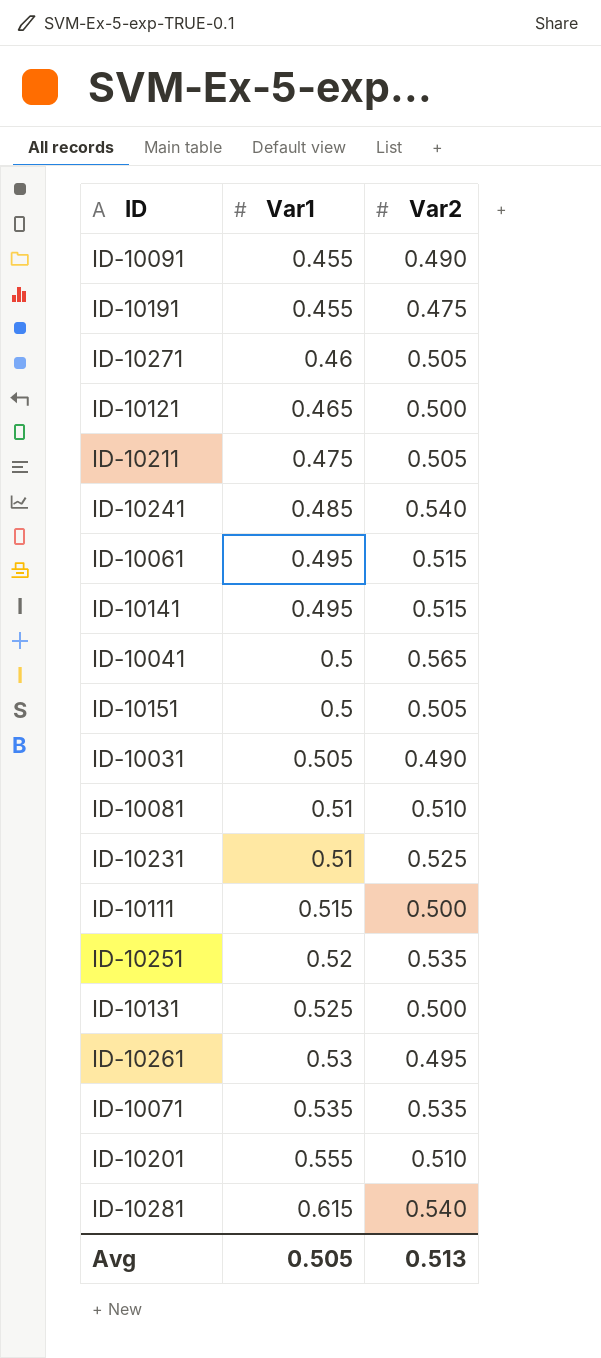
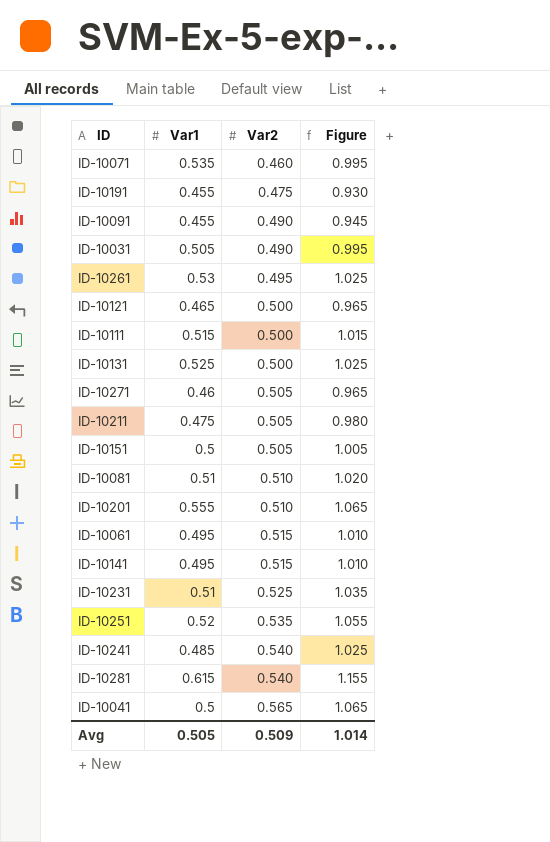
row order: Var1 ascending -> Var2 ascending
column Figure | formula: none -> [Var1] + [Var2]
ID-10071 | Var2: 0.535 -> 0.460
Avg | Var2: 0.513 -> 0.509

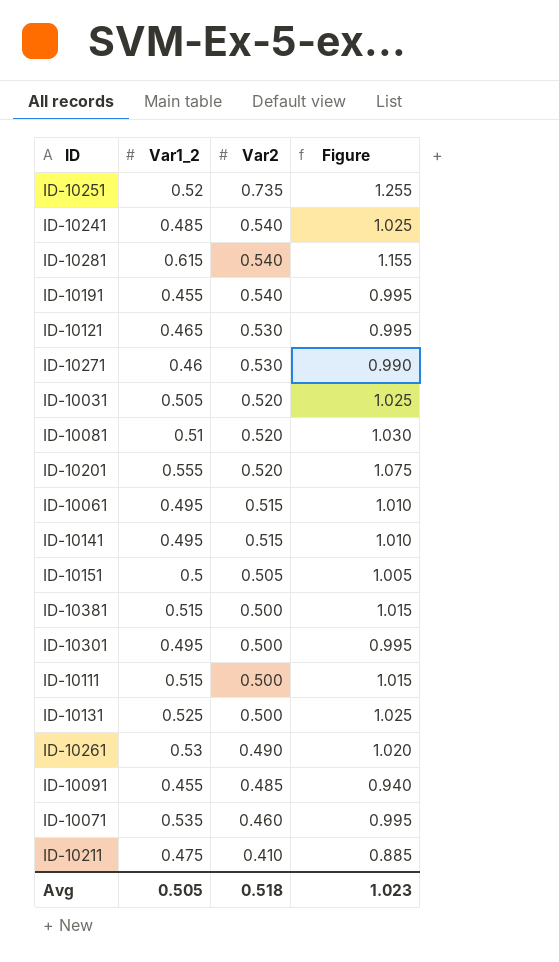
row order: Var2 ascending -> Var2 descending
column name: Var1 -> Var1_2
row ID-10231: 0.51 | 0.525 | 1.035 -> none
row ID-10041: 0.5 | 0.565 | 1.065 -> none
ID-10251 | Var2: 0.535 -> 0.735
ID-10251 | Figure: 1.055 -> 1.255
ID-10191 | Var2: 0.475 -> 0.540
ID-10191 | Figure: 0.930 -> 0.995
ID-10121 | Var2: 0.500 -> 0.530
ID-10121 | Figure: 0.965 -> 0.995
ID-10271 | Var2: 0.505 -> 0.530
ID-10271 | Figure: 0.965 -> 0.990
ID-10031 | Var2: 0.490 -> 0.520
ID-10031 | Figure: 0.995 -> 1.025
ID-10081 | Var2: 0.510 -> 0.520
ID-10081 | Figure: 1.020 -> 1.030
ID-10201 | Var2: 0.510 -> 0.520
ID-10201 | Figure: 1.065 -> 1.075
row ID-10381: none -> 0.515 | 0.500 | 1.015
row ID-10301: none -> 0.495 | 0.500 | 0.995
ID-10261 | Var2: 0.495 -> 0.490
ID-10261 | Figure: 1.025 -> 1.020
ID-10091 | Var2: 0.490 -> 0.485
ID-10091 | Figure: 0.945 -> 0.940
ID-10211 | Var2: 0.505 -> 0.410
ID-10211 | Figure: 0.980 -> 0.885
Avg | Var2: 0.509 -> 0.518
Avg | Figure: 1.014 -> 1.023

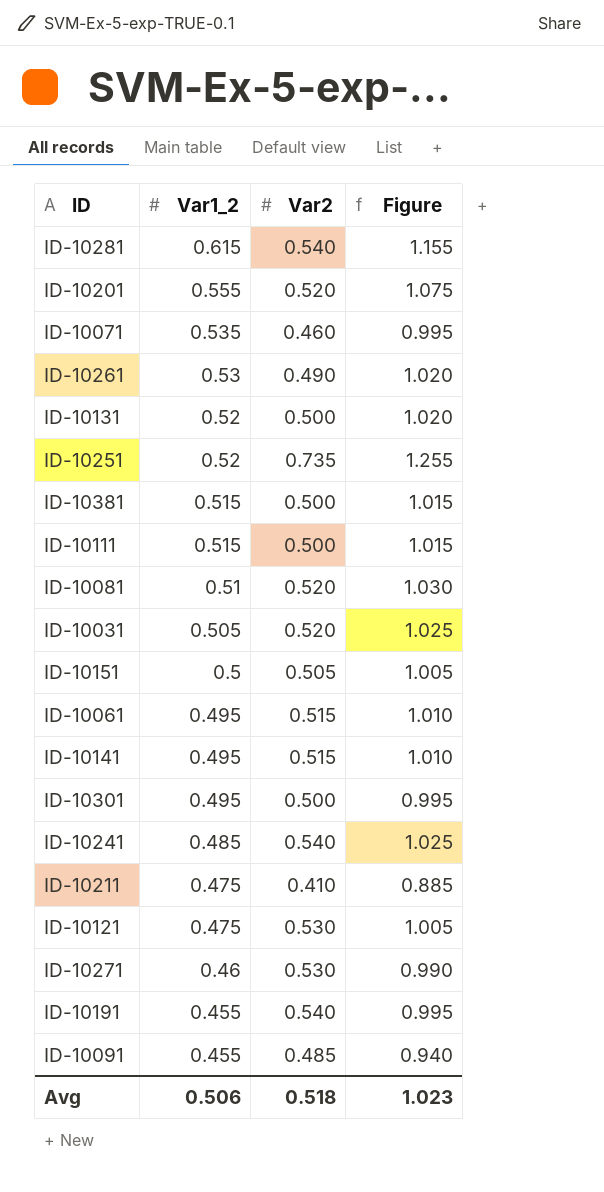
row order: Var2 descending -> Var1_2 descending
ID-10131 | Var1_2: 0.525 -> 0.52
ID-10131 | Figure: 1.025 -> 1.020
ID-10121 | Var1_2: 0.465 -> 0.475
ID-10121 | Figure: 0.995 -> 1.005
Avg | Var1_2: 0.505 -> 0.506

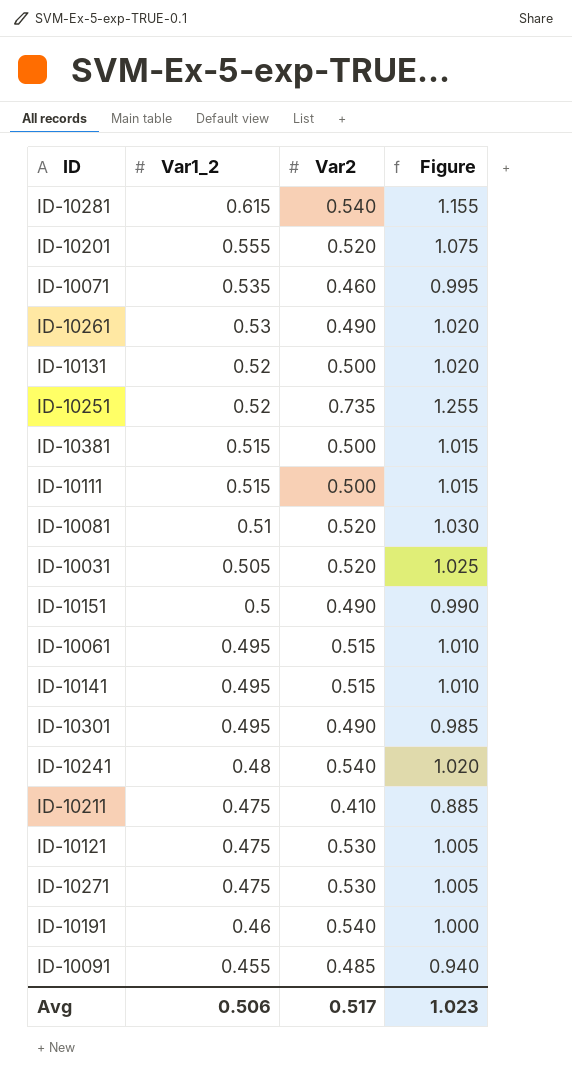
ID-10151 | Var2: 0.505 -> 0.490
ID-10151 | Figure: 1.005 -> 0.990
ID-10301 | Var2: 0.500 -> 0.490
ID-10301 | Figure: 0.995 -> 0.985
ID-10241 | Var1_2: 0.485 -> 0.48
ID-10241 | Figure: 1.025 -> 1.020
ID-10271 | Var1_2: 0.46 -> 0.475
ID-10271 | Figure: 0.990 -> 1.005
ID-10191 | Var1_2: 0.455 -> 0.46
ID-10191 | Figure: 0.995 -> 1.000
Avg | Var2: 0.518 -> 0.517

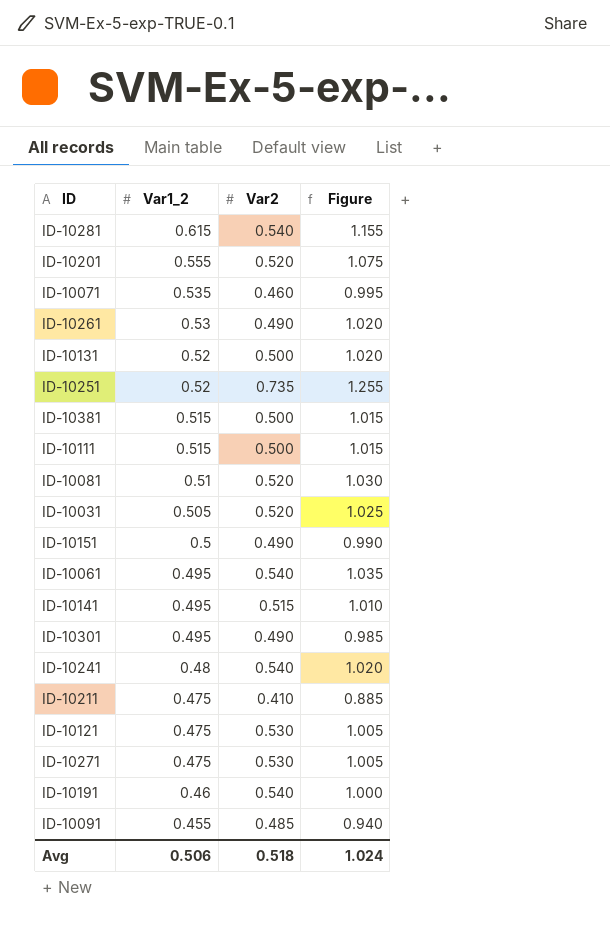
ID-10061 | Var2: 0.515 -> 0.540
ID-10061 | Figure: 1.010 -> 1.035
Avg | Var2: 0.517 -> 0.518
Avg | Figure: 1.023 -> 1.024

